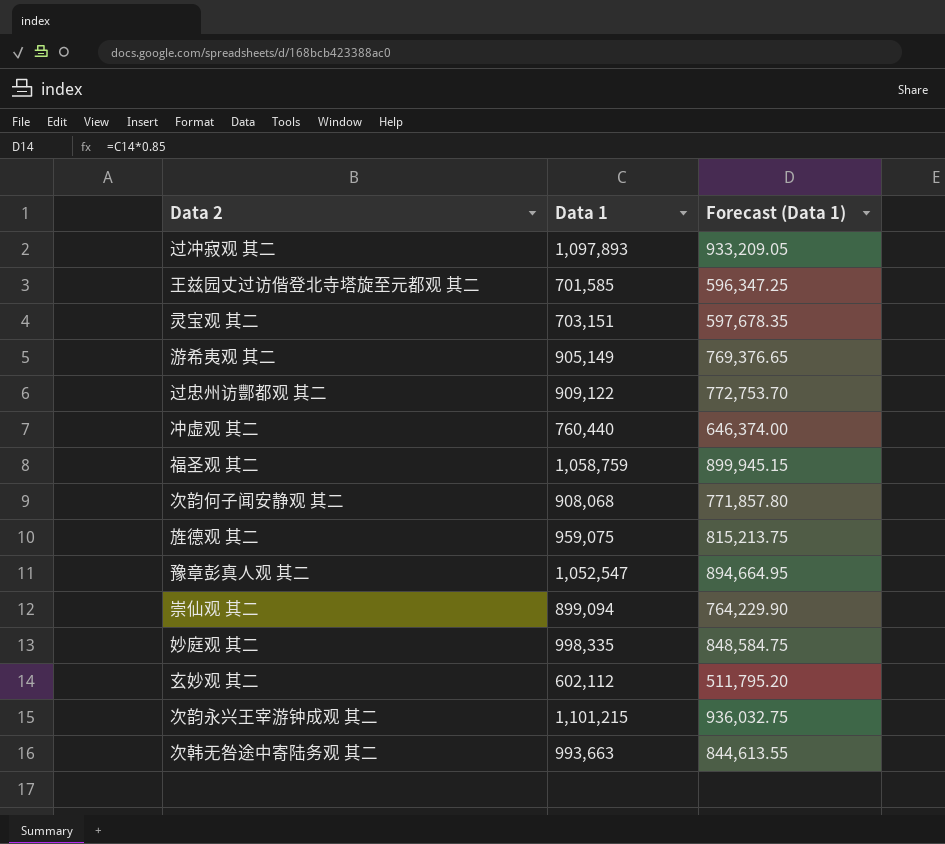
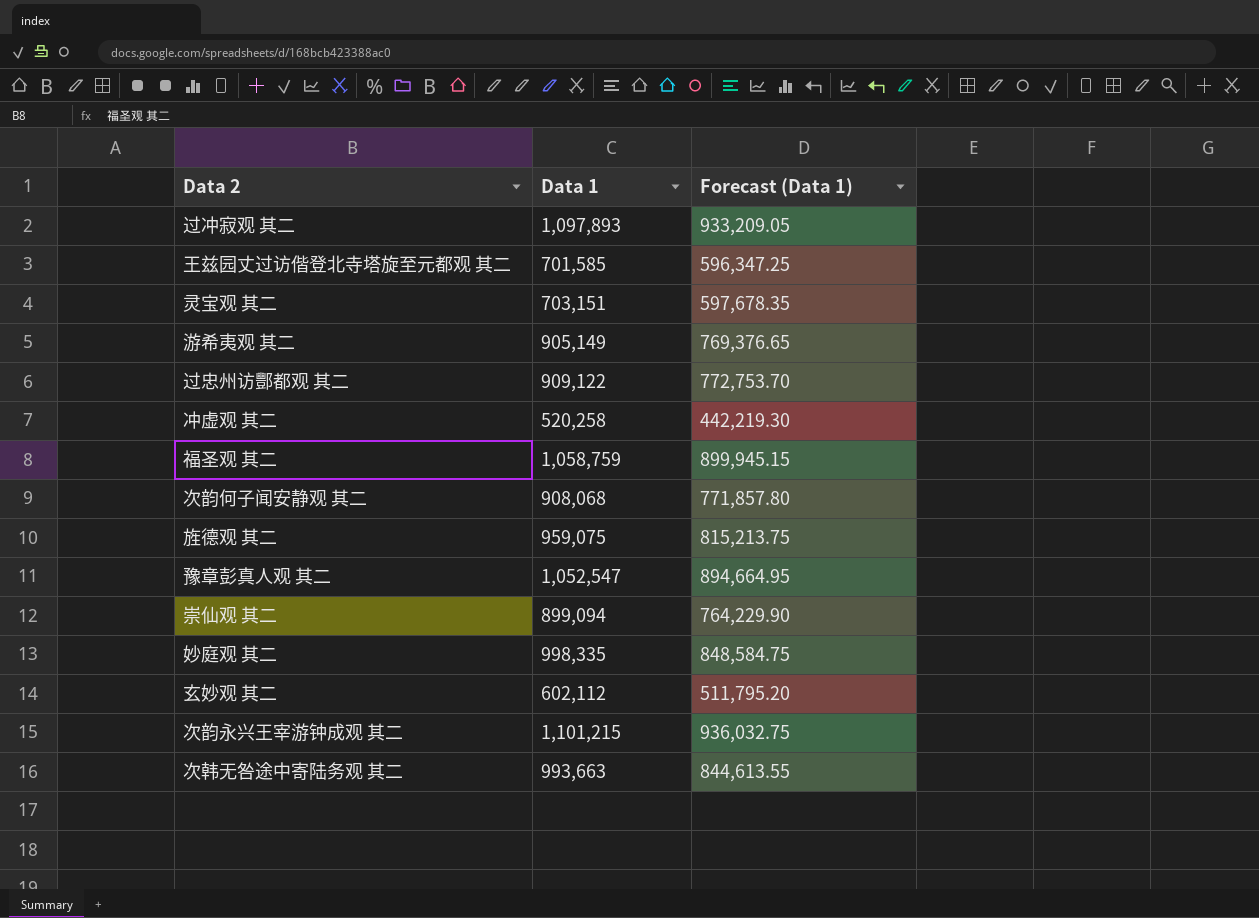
冲虚观 其二 | Data 1: 760,440 -> 520,258
冲虚观 其二 | Forecast (Data 1): 646,374.00 -> 442,219.30

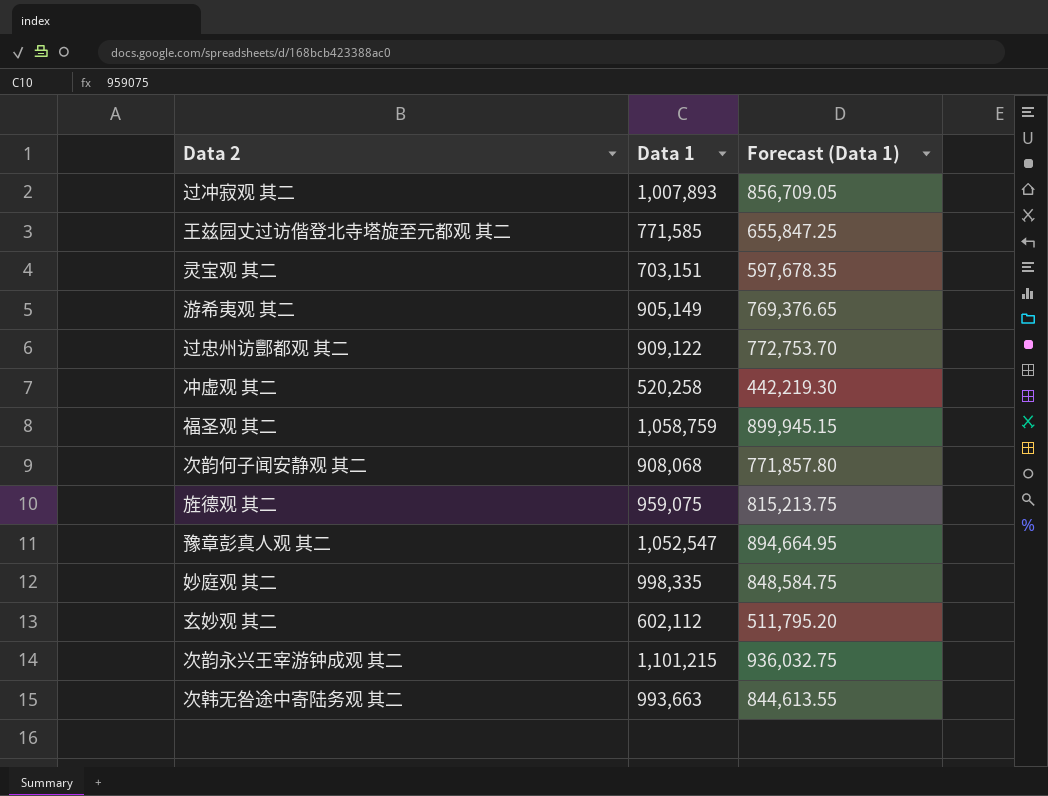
row 崇仙观 其二: 899,094 | 764,229.90 -> none
过冲寂观 其二 | Data 1: 1,097,893 -> 1,007,893
过冲寂观 其二 | Forecast (Data 1): 933,209.05 -> 856,709.05
王兹园丈过访偕登北寺塔旋至元都观 其二 | Data 1: 701,585 -> 771,585
王兹园丈过访偕登北寺塔旋至元都观 其二 | Forecast (Data 1): 596,347.25 -> 655,847.25

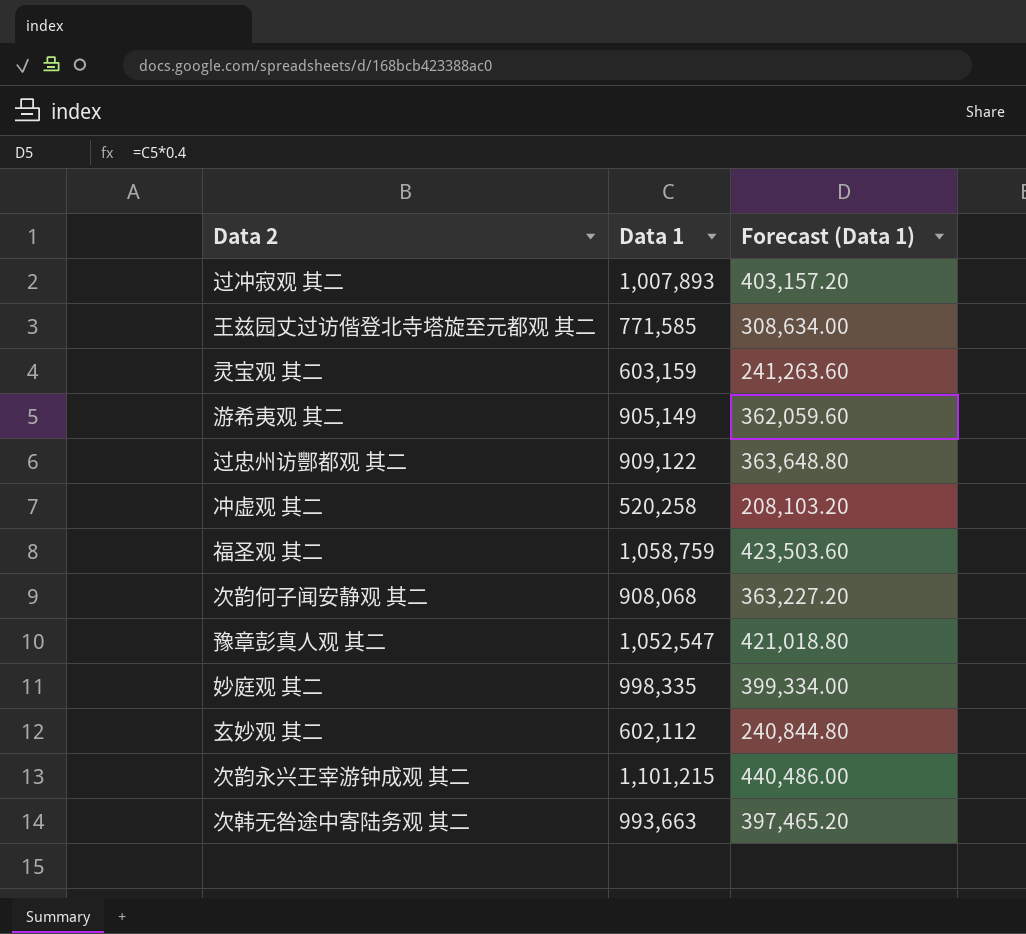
column Forecast (Data 1) | formula: [Data 1] * 0.85 -> [Data 1] * 0.4
row 旌德观 其二: 959,075 | 815,213.75 -> none
灵宝观 其二 | Data 1: 703,151 -> 603,159

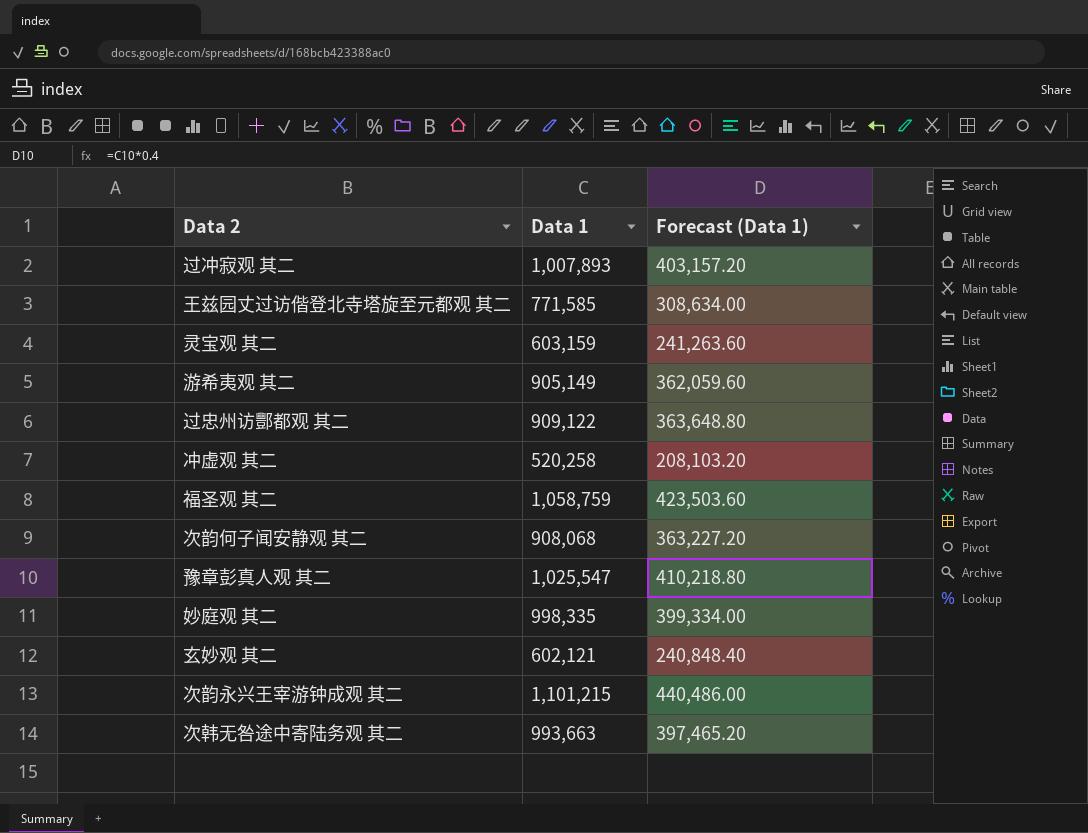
豫章彭真人观 其二 | Data 1: 1,052,547 -> 1,025,547
豫章彭真人观 其二 | Forecast (Data 1): 421,018.80 -> 410,218.80
玄妙观 其二 | Data 1: 602,112 -> 602,121
玄妙观 其二 | Forecast (Data 1): 240,844.80 -> 240,848.40

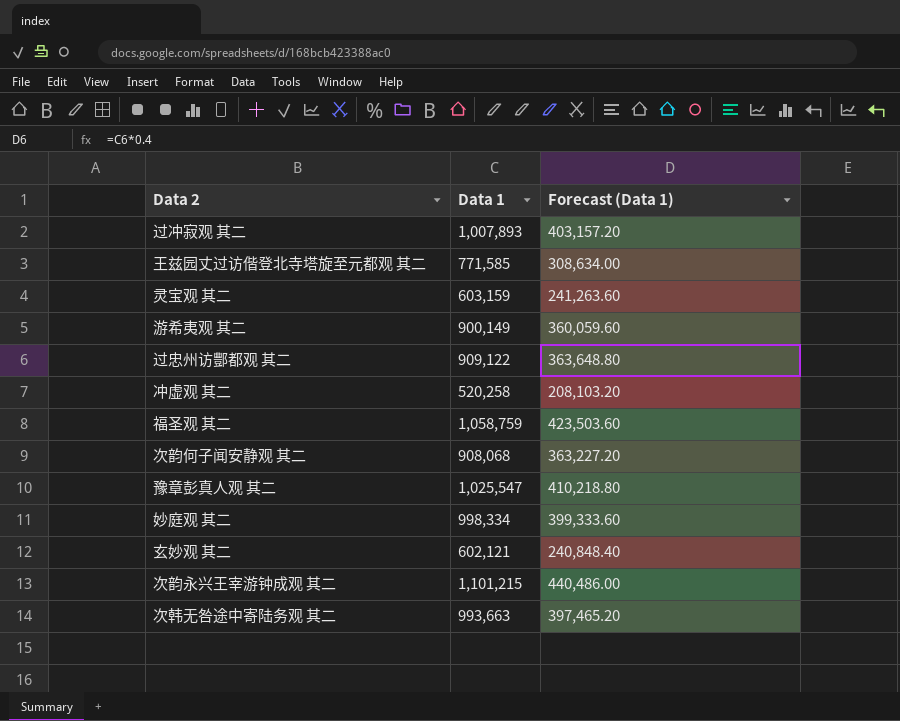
游希夷观 其二 | Data 1: 905,149 -> 900,149
游希夷观 其二 | Forecast (Data 1): 362,059.60 -> 360,059.60
妙庭观 其二 | Data 1: 998,335 -> 998,334
妙庭观 其二 | Forecast (Data 1): 399,334.00 -> 399,333.60

